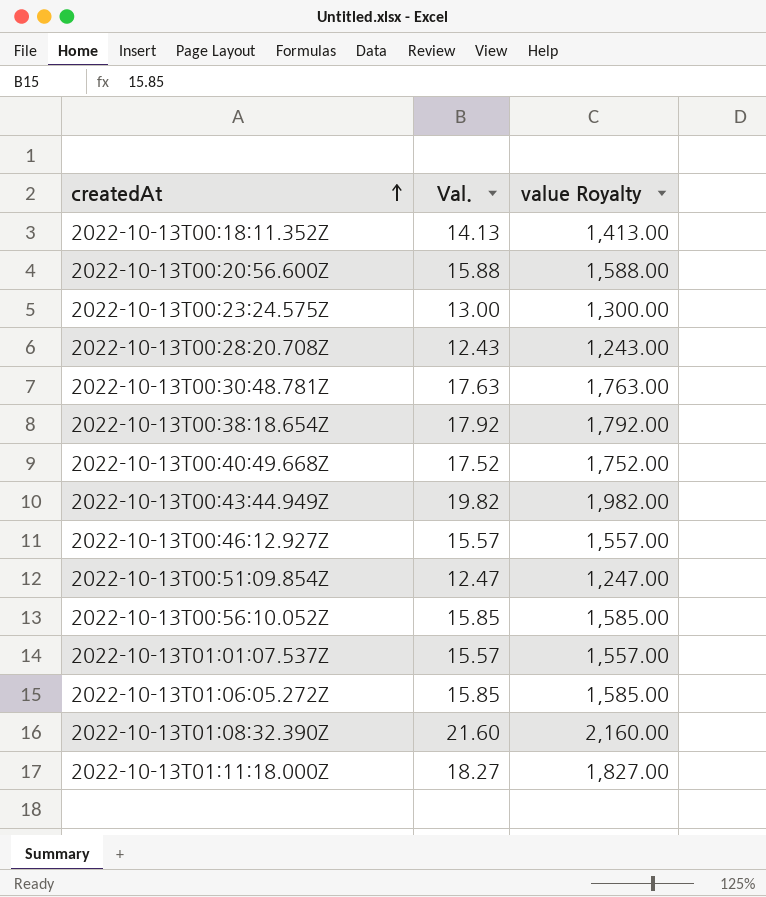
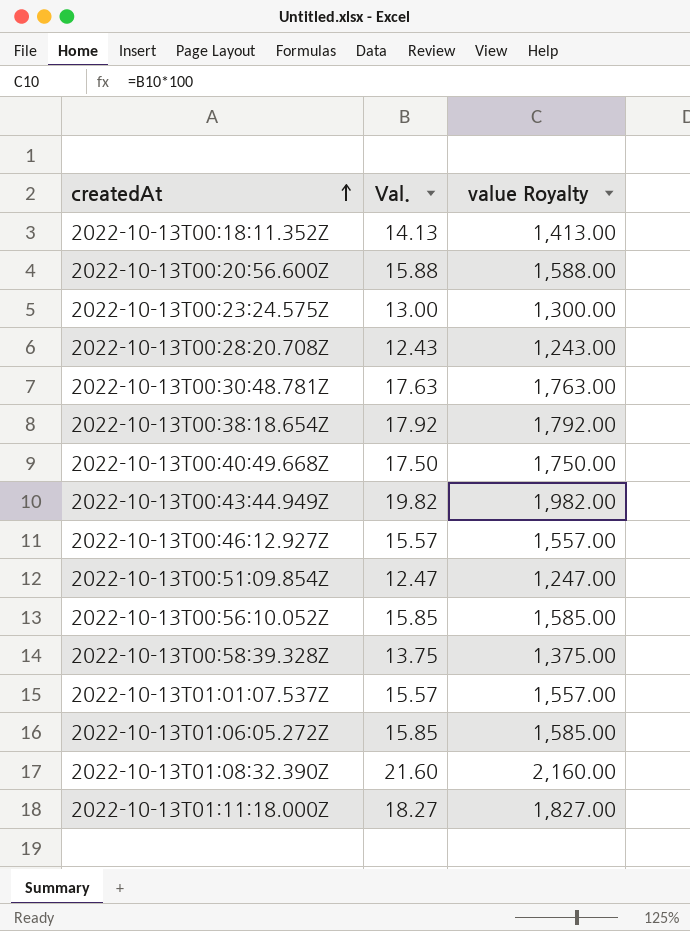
2022-10-13T00:40:49.668Z | Val.: 17.52 -> 17.50
2022-10-13T00:40:49.668Z | value Royalty: 1,752.00 -> 1,750.00
row 2022-10-13T00:58:39.328Z: none -> 13.75 | 1,375.00

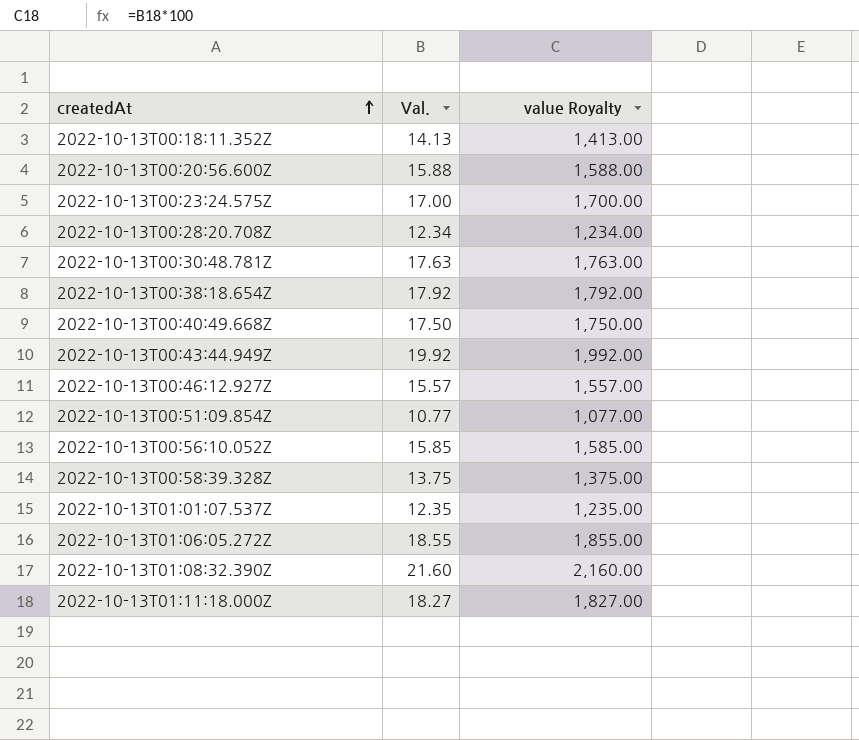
2022-10-13T00:23:24.575Z | Val.: 13.00 -> 17.00
2022-10-13T00:23:24.575Z | value Royalty: 1,300.00 -> 1,700.00
2022-10-13T00:28:20.708Z | Val.: 12.43 -> 12.34
2022-10-13T00:28:20.708Z | value Royalty: 1,243.00 -> 1,234.00
2022-10-13T00:43:44.949Z | Val.: 19.82 -> 19.92
2022-10-13T00:43:44.949Z | value Royalty: 1,982.00 -> 1,992.00
2022-10-13T00:51:09.854Z | Val.: 12.47 -> 10.77
2022-10-13T00:51:09.854Z | value Royalty: 1,247.00 -> 1,077.00
2022-10-13T01:01:07.537Z | Val.: 15.57 -> 12.35
2022-10-13T01:01:07.537Z | value Royalty: 1,557.00 -> 1,235.00
2022-10-13T01:06:05.272Z | Val.: 15.85 -> 18.55
2022-10-13T01:06:05.272Z | value Royalty: 1,585.00 -> 1,855.00

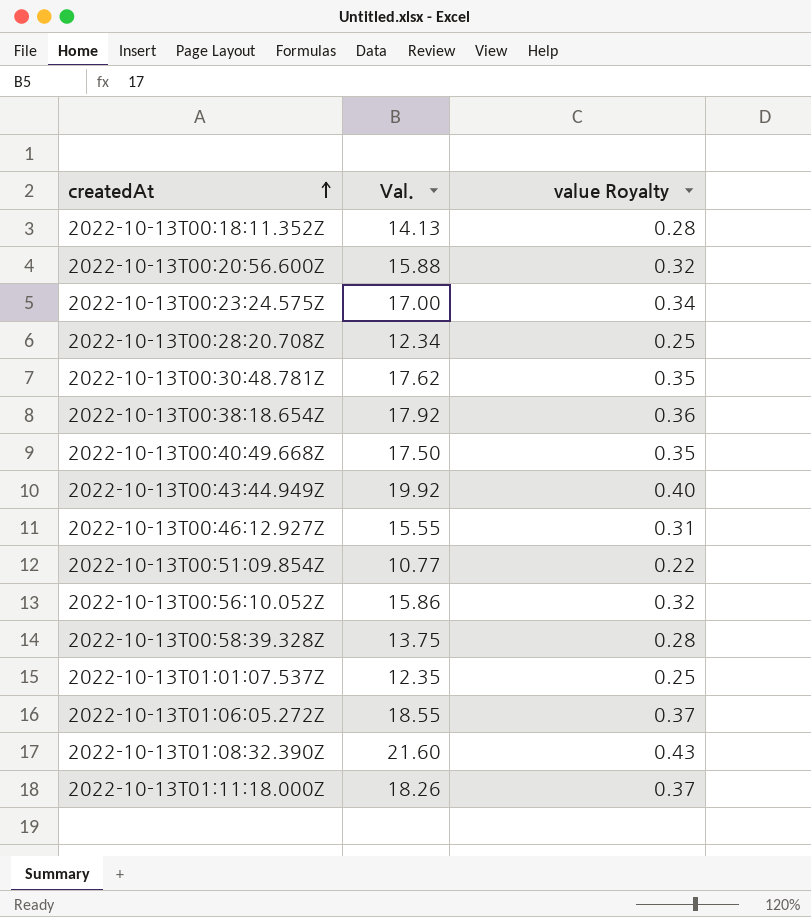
column value Royalty | formula: [Val.] * 100 -> [Val.] * 0.02
2022-10-13T00:30:48.781Z | Val.: 17.63 -> 17.62
2022-10-13T00:46:12.927Z | Val.: 15.57 -> 15.55
2022-10-13T00:56:10.052Z | Val.: 15.85 -> 15.86
2022-10-13T01:11:18.000Z | Val.: 18.27 -> 18.26

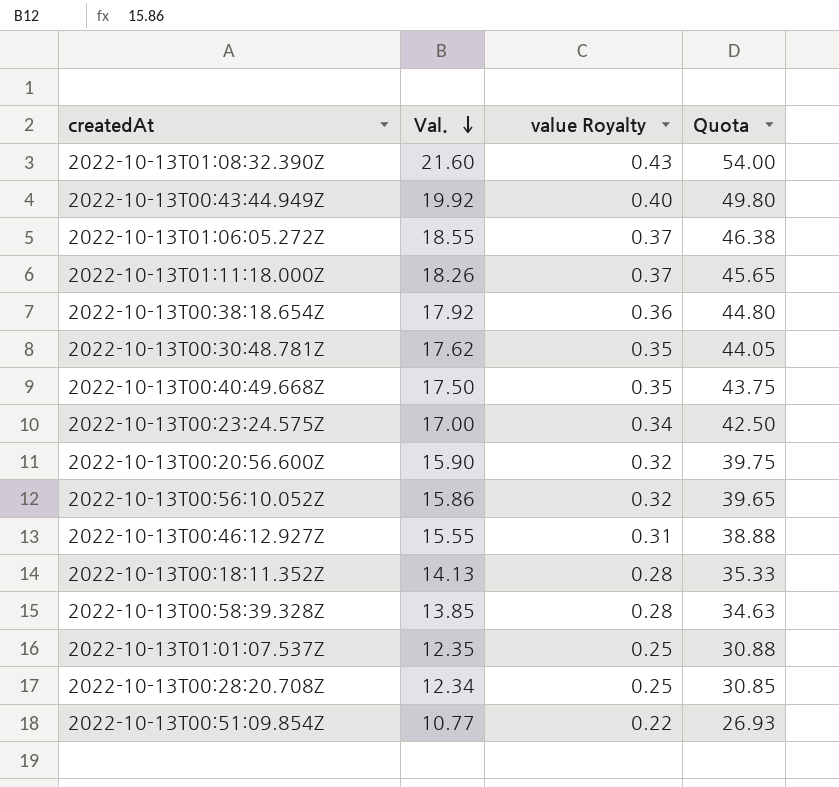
row order: createdAt ascending -> Val. descending
column Quota | formula: none -> [Val.] * 2.5
2022-10-13T00:20:56.600Z | Val.: 15.88 -> 15.90
2022-10-13T00:58:39.328Z | Val.: 13.75 -> 13.85

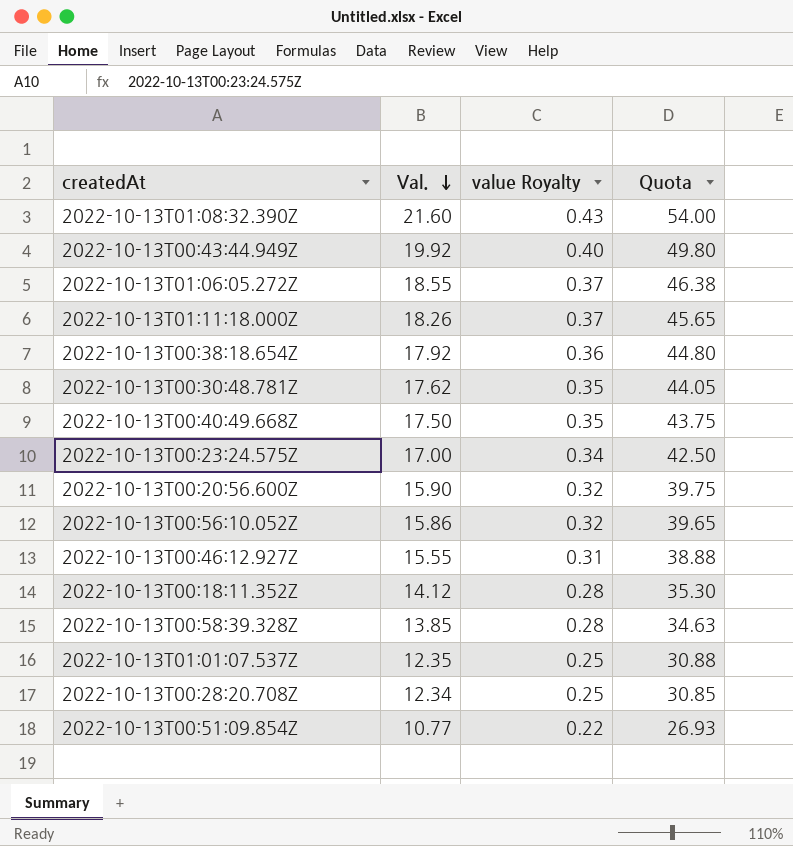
2022-10-13T00:18:11.352Z | Val.: 14.13 -> 14.12
2022-10-13T00:18:11.352Z | Quota: 35.33 -> 35.30

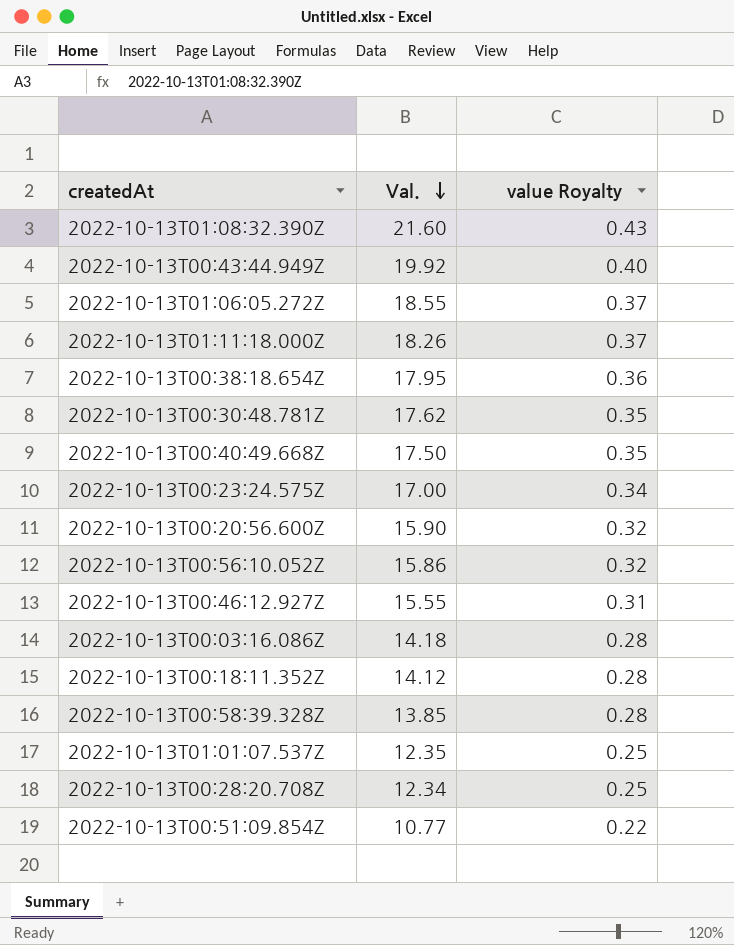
column Quota | formula: [Val.] * 2.5 -> none
2022-10-13T00:38:18.654Z | Val.: 17.92 -> 17.95
row 2022-10-13T00:03:16.086Z: none -> 14.18 | 0.28

